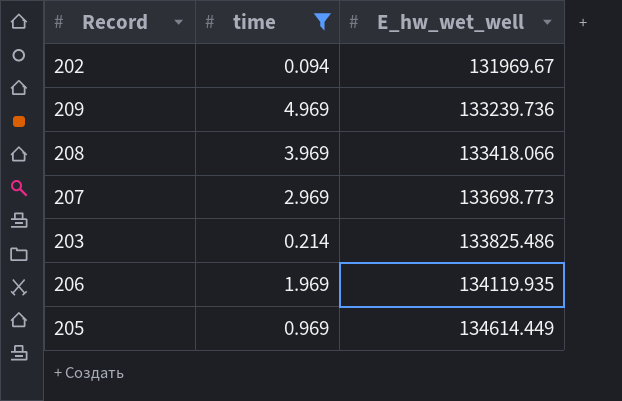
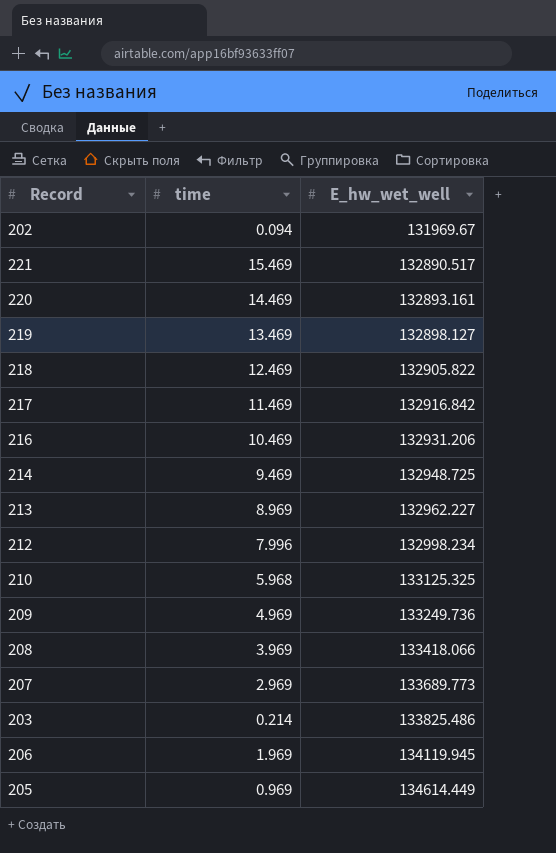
filter: time <= 4.969 -> none
209 | E_hw_wet_well: 133239.736 -> 133249.736
207 | E_hw_wet_well: 133698.773 -> 133689.773
206 | E_hw_wet_well: 134119.935 -> 134119.945

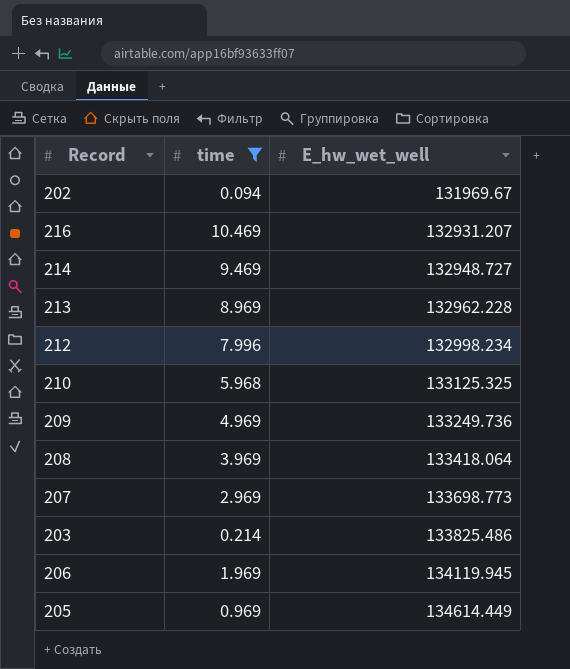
filter: none -> time <= 10.469
216 | E_hw_wet_well: 132931.206 -> 132931.207
214 | E_hw_wet_well: 132948.725 -> 132948.727
213 | E_hw_wet_well: 132962.227 -> 132962.228
208 | E_hw_wet_well: 133418.066 -> 133418.064
207 | E_hw_wet_well: 133689.773 -> 133698.773

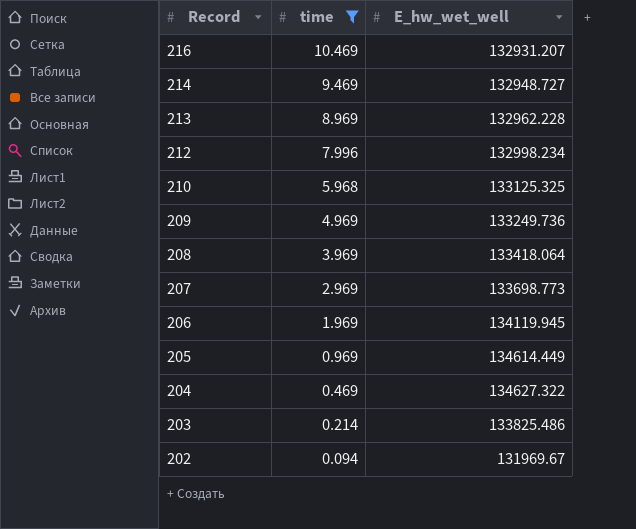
row order: E_hw_wet_well ascending -> Record descending
row 204: none -> 0.469 | 134627.322

